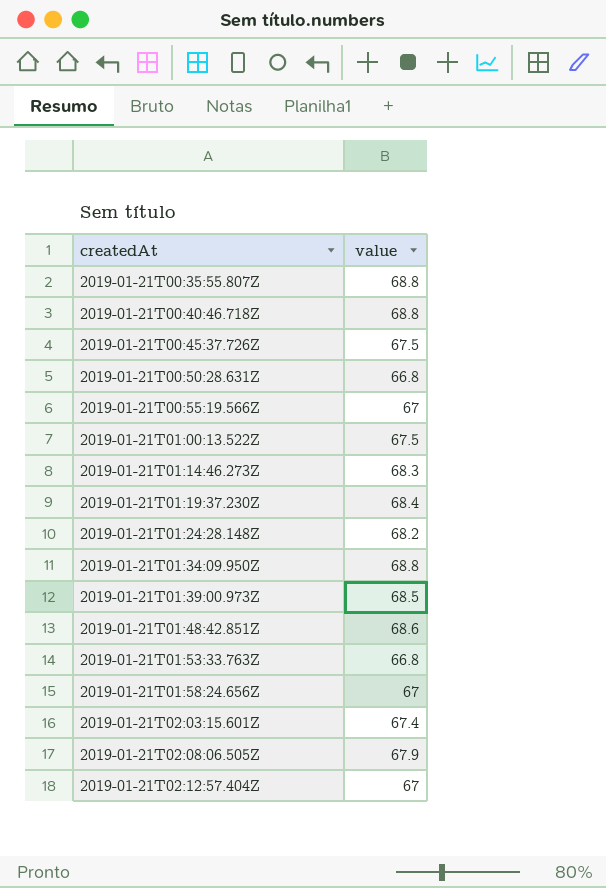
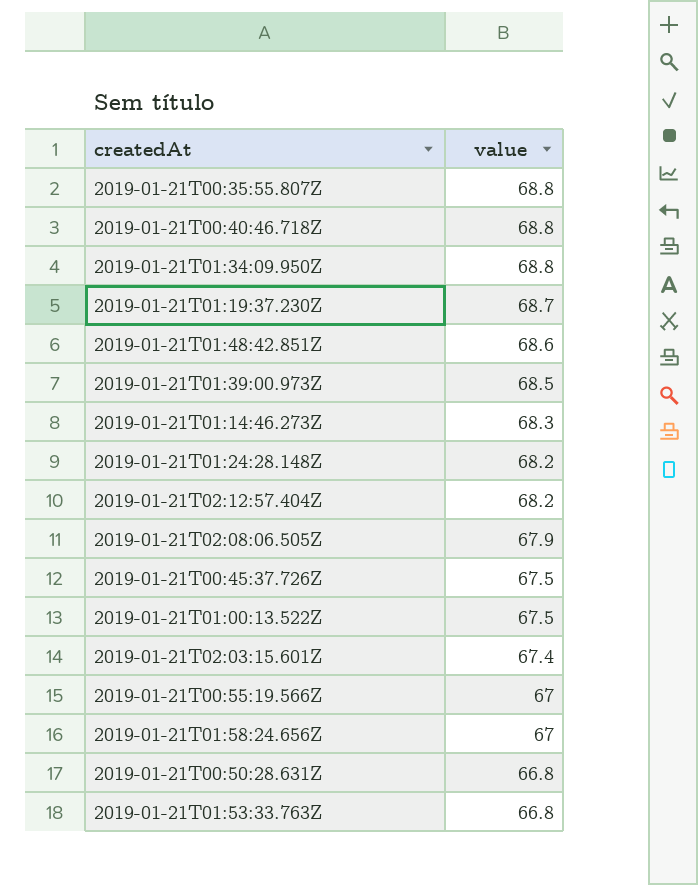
row order: createdAt ascending -> value descending
2019-01-21T01:19:37.230Z | value: 68.4 -> 68.7
2019-01-21T02:12:57.404Z | value: 67 -> 68.2

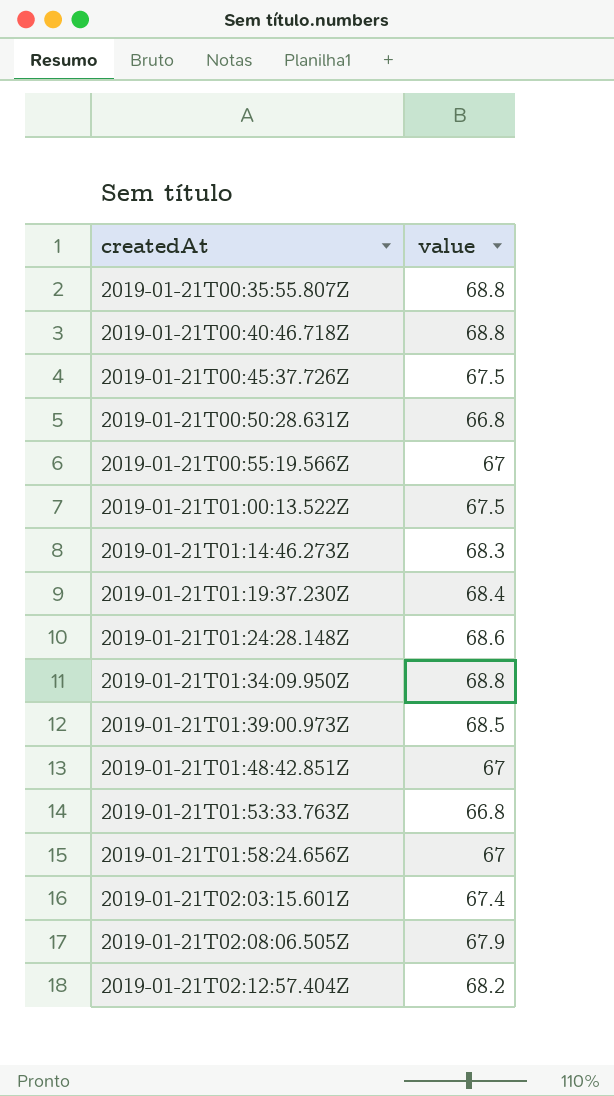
row order: value descending -> createdAt ascending
2019-01-21T01:19:37.230Z | value: 68.7 -> 68.4
2019-01-21T01:24:28.148Z | value: 68.2 -> 68.6
2019-01-21T01:48:42.851Z | value: 68.6 -> 67

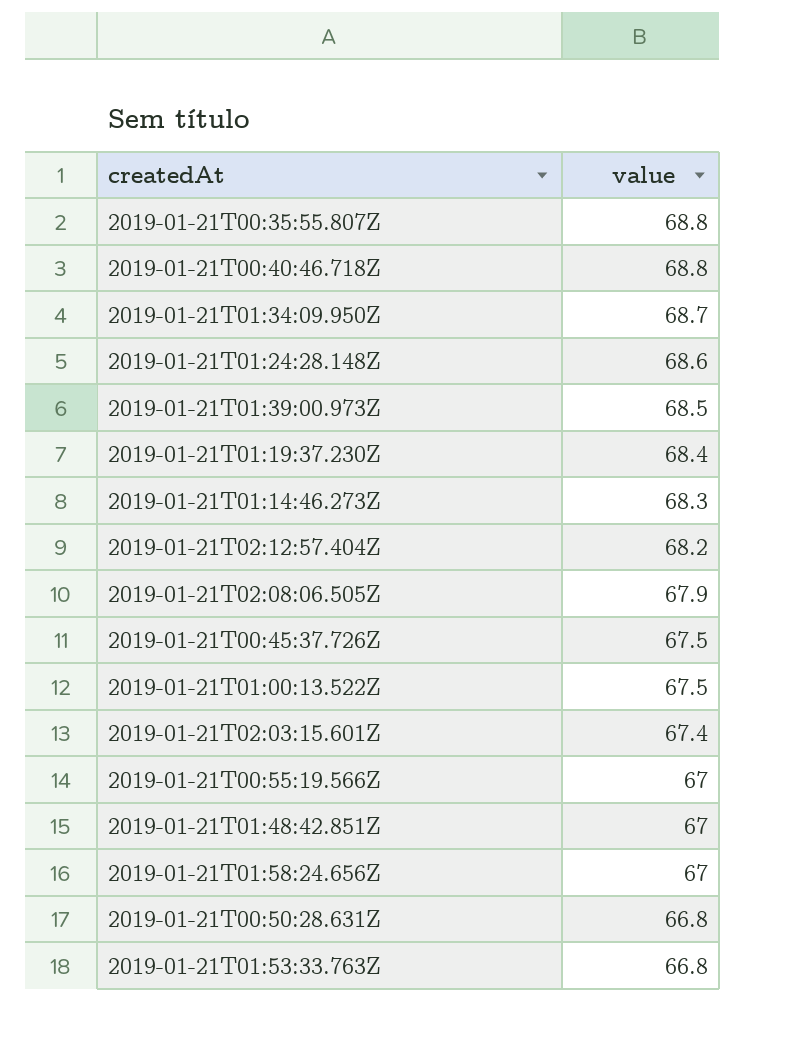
row order: createdAt ascending -> value descending
2019-01-21T01:34:09.950Z | value: 68.8 -> 68.7

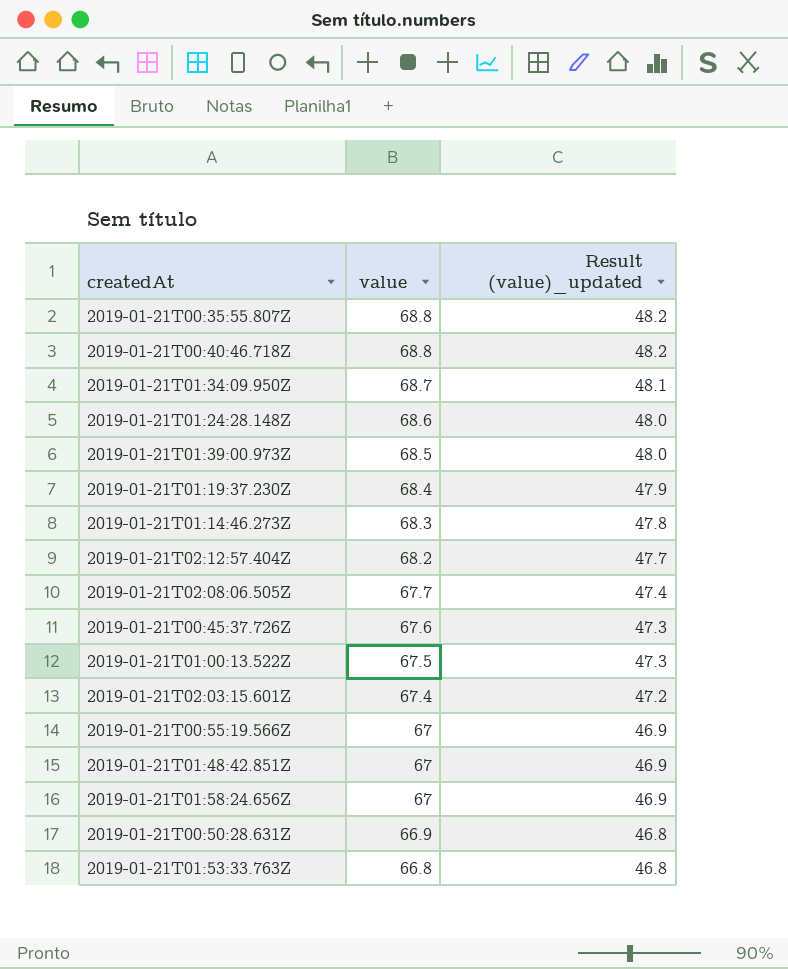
column Result (value)_updated | formula: none -> [value] * 0.7
2019-01-21T02:08:06.505Z | value: 67.9 -> 67.7
2019-01-21T00:45:37.726Z | value: 67.5 -> 67.6
2019-01-21T00:50:28.631Z | value: 66.8 -> 66.9

